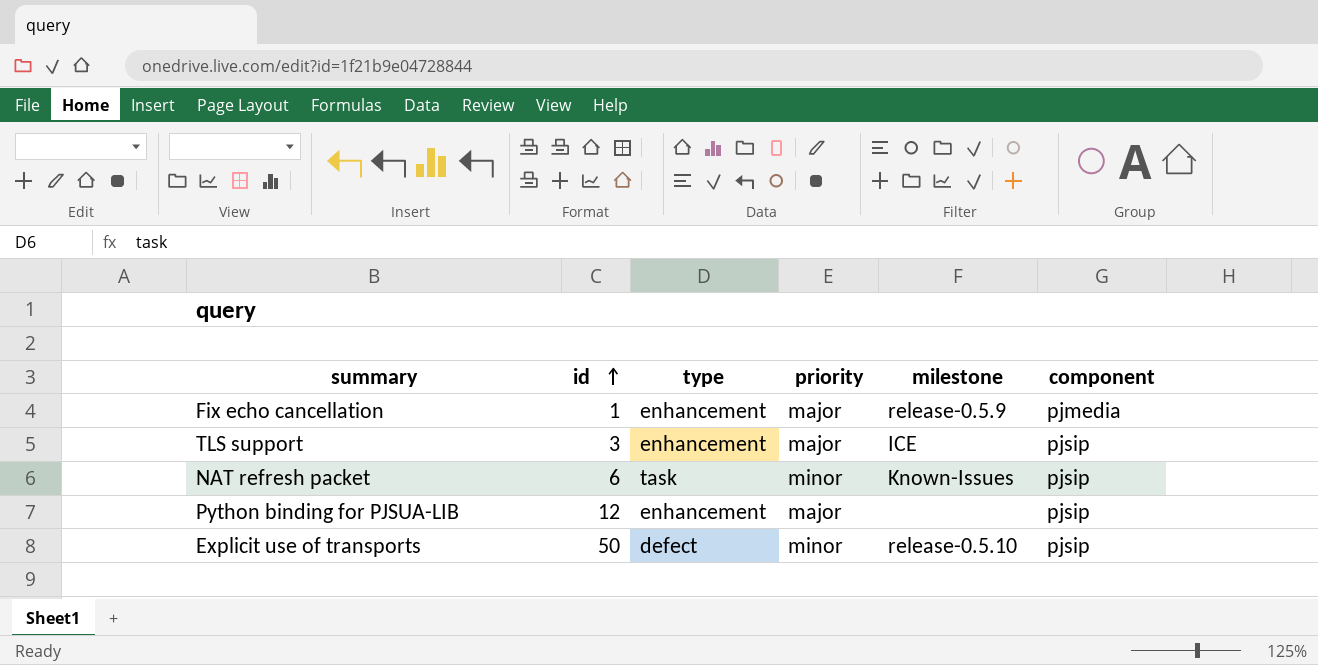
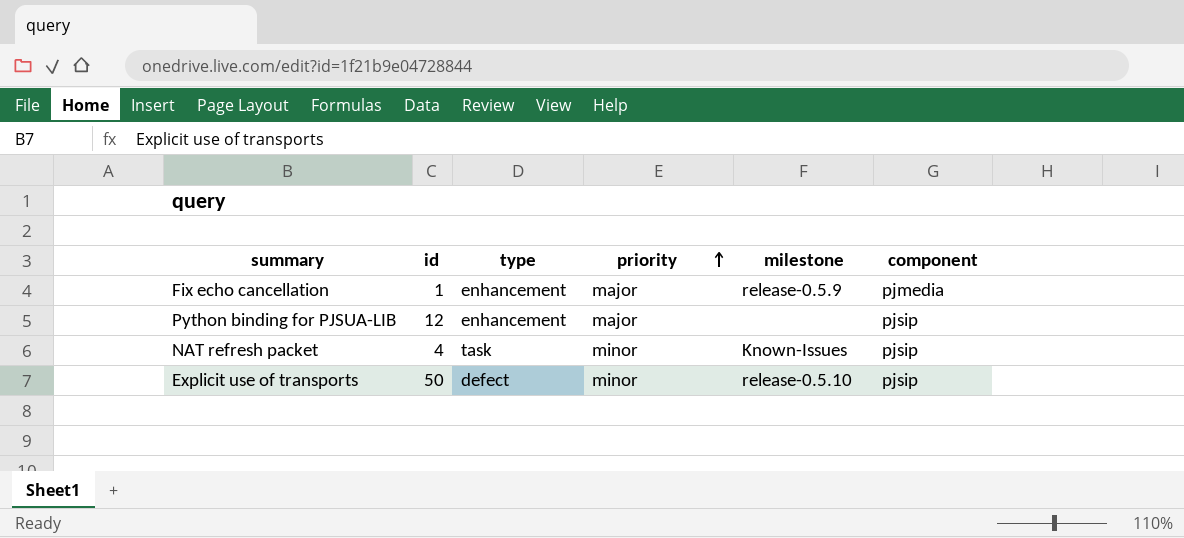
row order: id ascending -> priority ascending
row TLS support: 3 | enhancement | major | ICE | pjsip -> none
NAT refresh packet | id: 6 -> 4

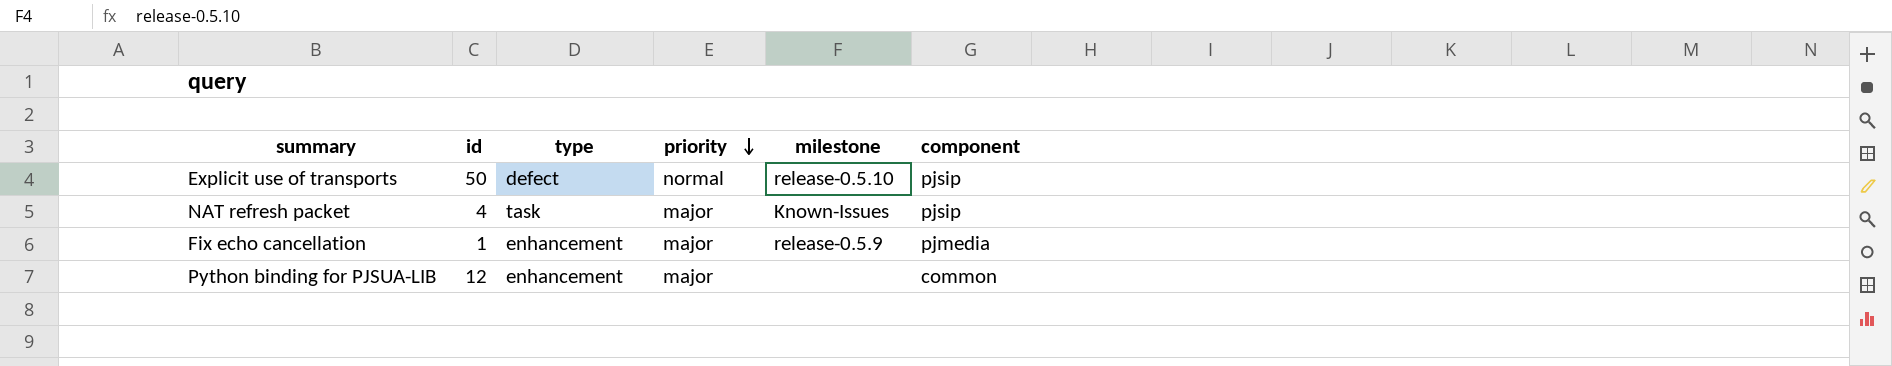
row order: priority ascending -> priority descending
Explicit use of transports | priority: minor -> normal
NAT refresh packet | priority: minor -> major
Python binding for PJSUA-LIB | component: pjsip -> common

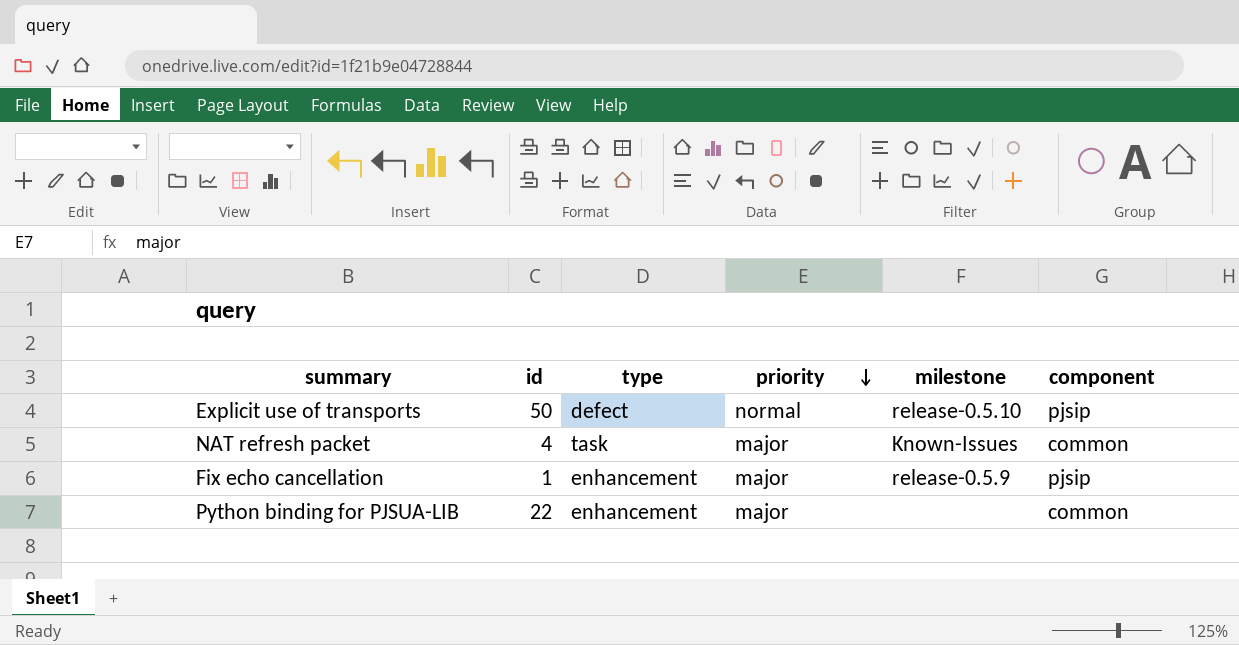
NAT refresh packet | component: pjsip -> common
Fix echo cancellation | component: pjmedia -> pjsip
Python binding for PJSUA-LIB | id: 12 -> 22

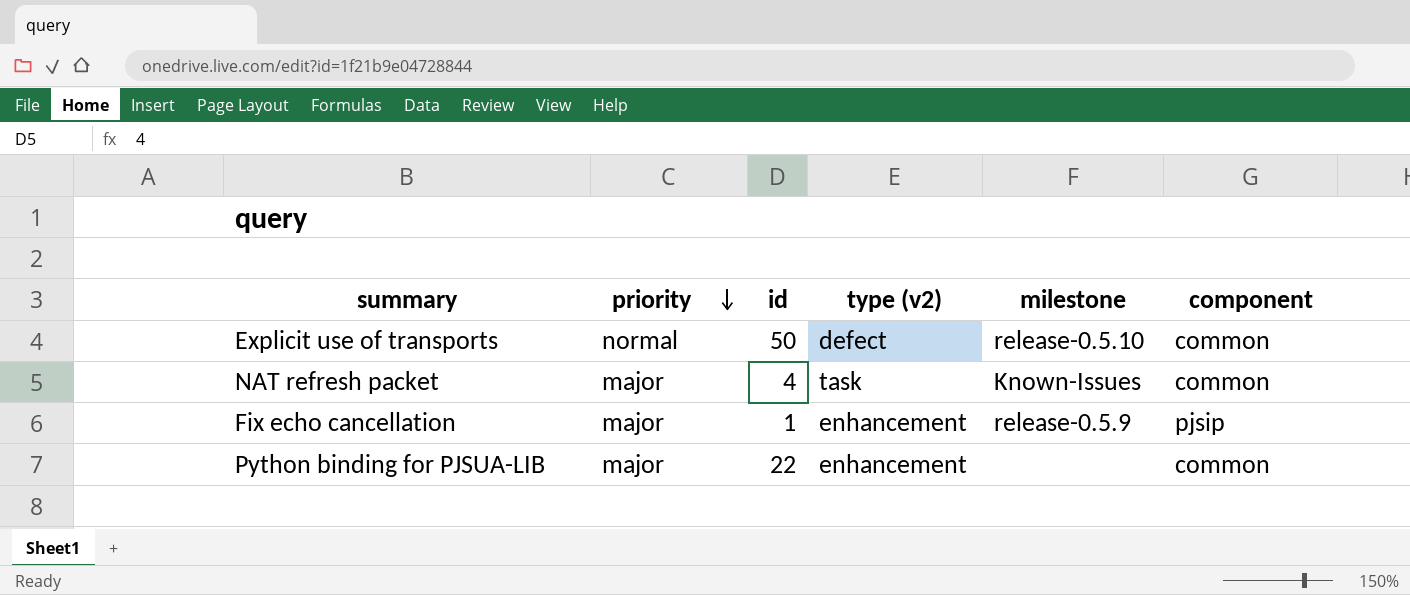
column priority | position: 4 -> 2
column name: type -> type (v2)
Explicit use of transports | component: pjsip -> common

